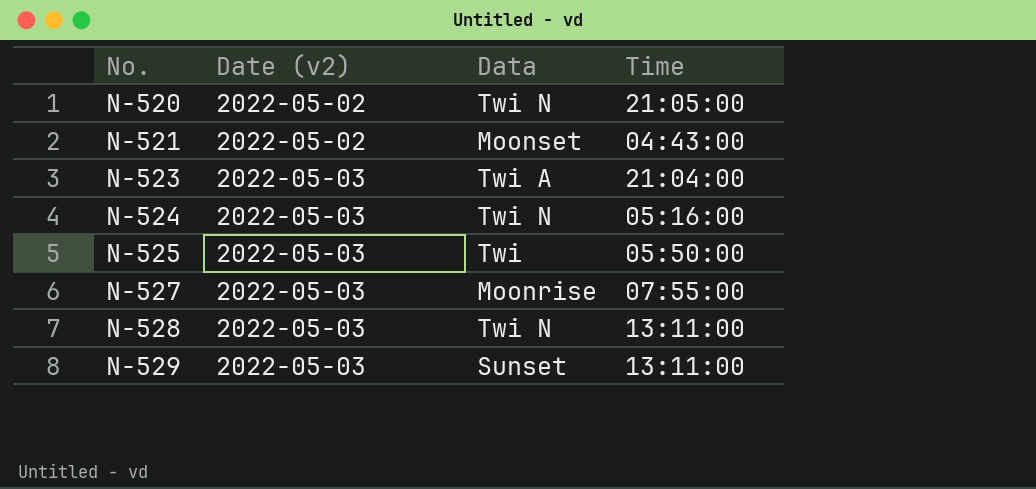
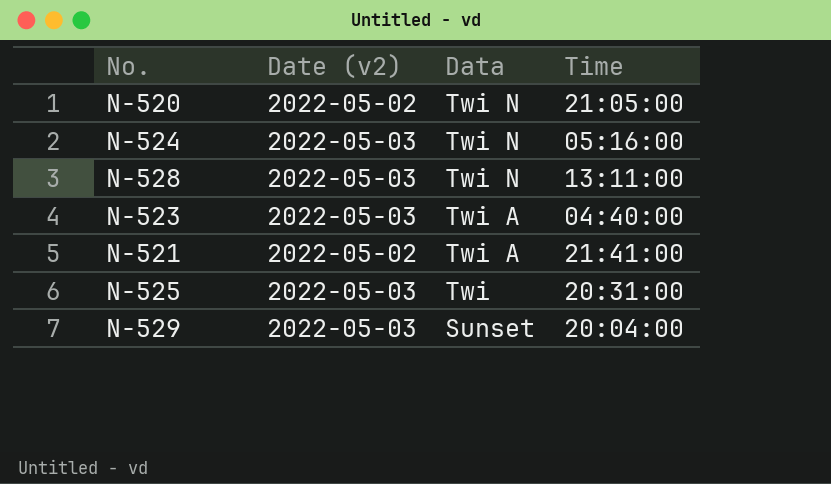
row order: No. ascending -> Data descending
row N-527: 2022-05-03 | Moonrise | 07:55:00 -> none
N-523 | Time: 21:04:00 -> 04:40:00
N-521 | Data: Moonset -> Twi A
N-521 | Time: 04:43:00 -> 21:41:00
N-525 | Time: 05:50:00 -> 20:31:00
N-529 | Time: 13:11:00 -> 20:04:00

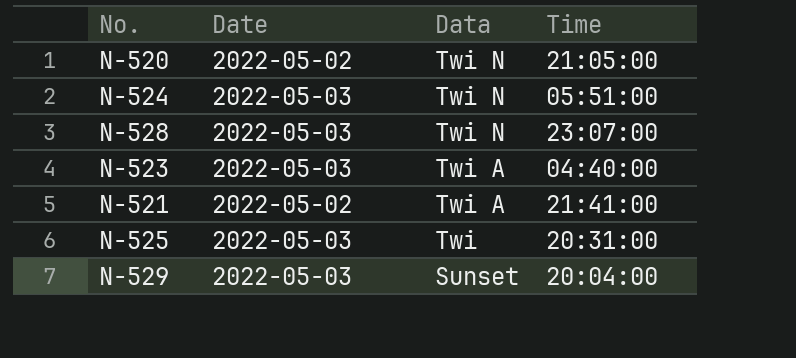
column name: Date (v2) -> Date
N-524 | Time: 05:16:00 -> 05:51:00
N-528 | Time: 13:11:00 -> 23:07:00

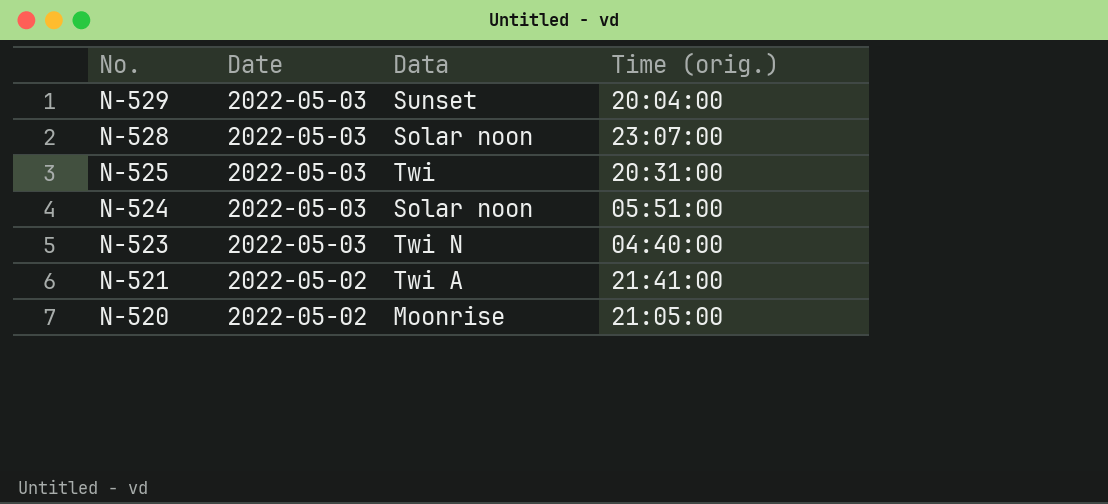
row order: Data descending -> No. descending
column name: Time -> Time (orig.)
N-528 | Data: Twi N -> Solar noon
N-524 | Data: Twi N -> Solar noon
N-523 | Data: Twi A -> Twi N
N-520 | Data: Twi N -> Moonrise

